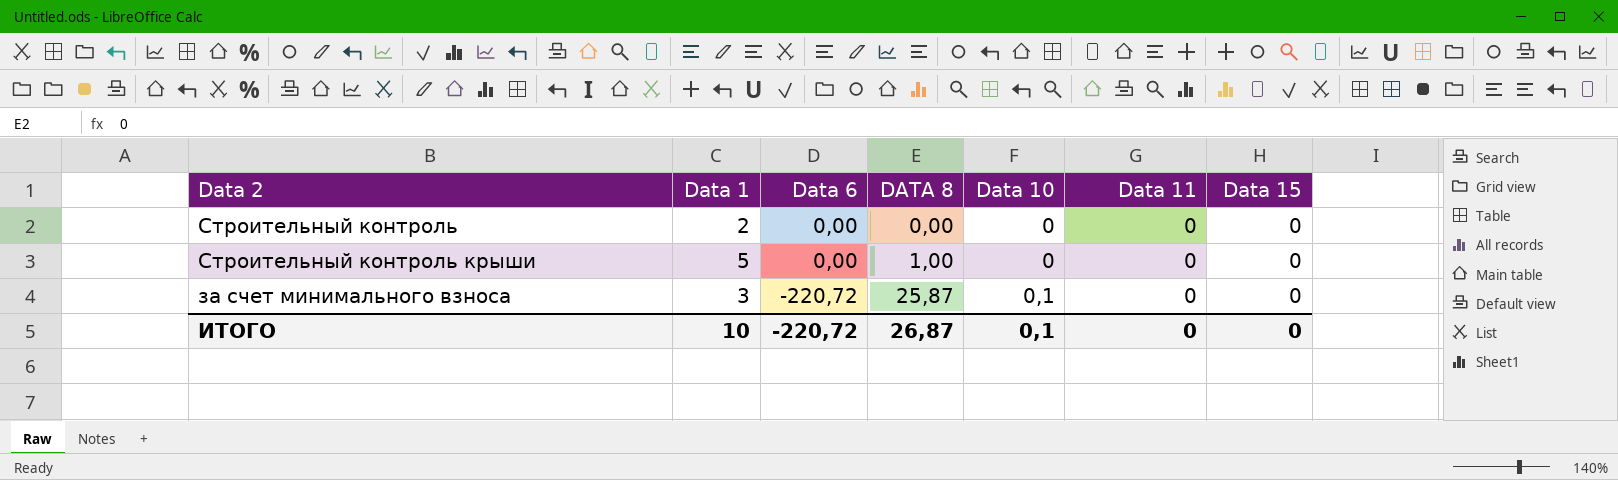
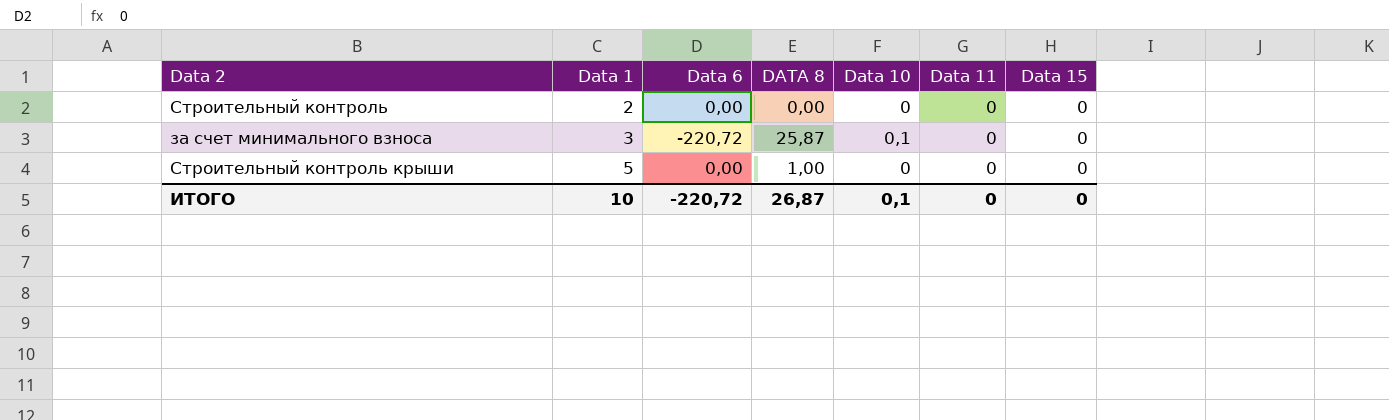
row order: Data 6 descending -> Data 1 ascending

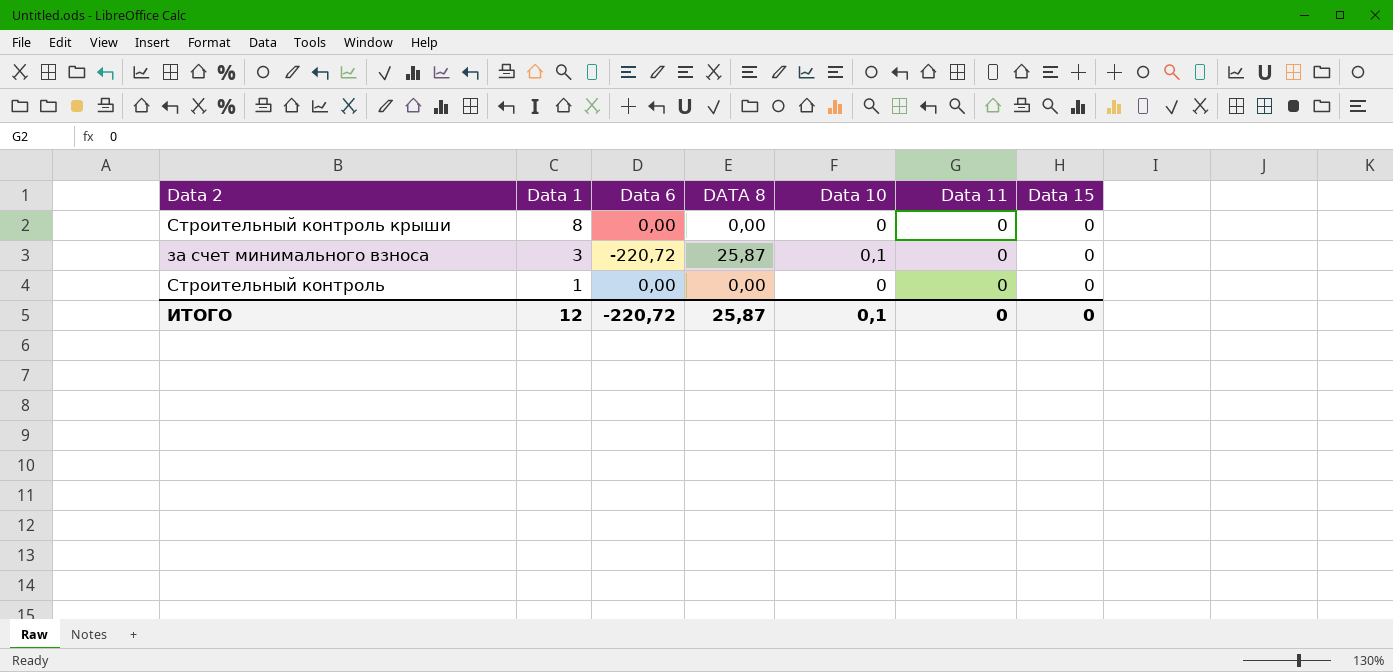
row order: Data 1 ascending -> Data 1 descending
Строительный контроль крыши | Data 1: 5 -> 8
Строительный контроль крыши | DATA 8: 1,00 -> 0,00
Строительный контроль | Data 1: 2 -> 1
ИТОГО | Data 1: 10 -> 12
ИТОГО | DATA 8: 26,87 -> 25,87

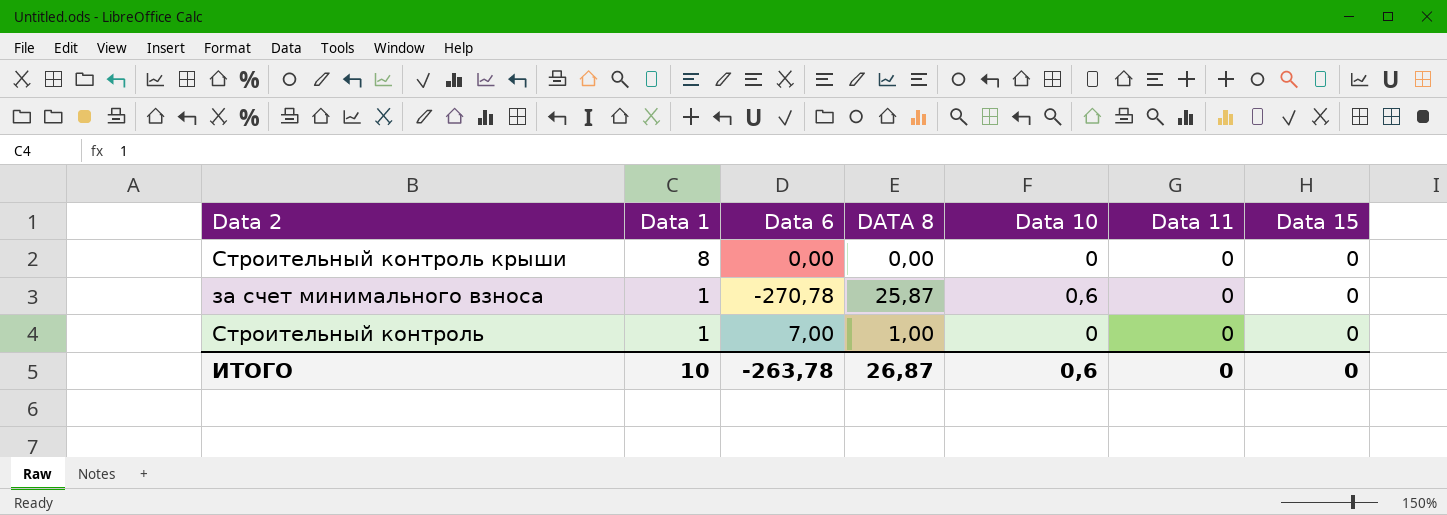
за счет минимального взноса | Data 1: 3 -> 1
за счет минимального взноса | Data 6: -220,72 -> -270,78
за счет минимального взноса | Data 10: 0,1 -> 0,6
Строительный контроль | Data 6: 0,00 -> 7,00
Строительный контроль | DATA 8: 0,00 -> 1,00
ИТОГО | Data 1: 12 -> 10
ИТОГО | Data 6: -220,72 -> -263,78
ИТОГО | DATA 8: 25,87 -> 26,87
ИТОГО | Data 10: 0,1 -> 0,6

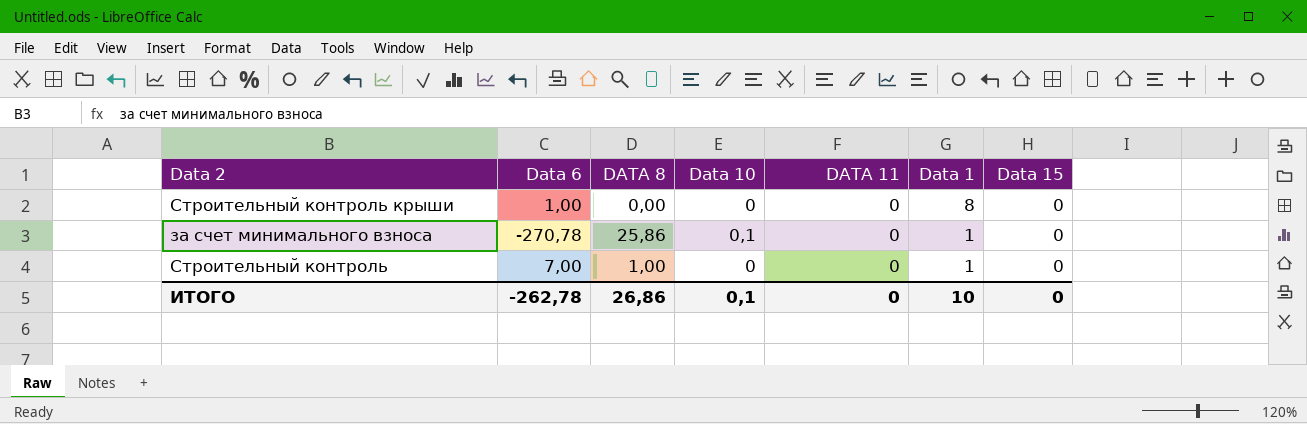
column name: Data 11 -> DATA 11
column Data 1 | position: 2 -> 6
Строительный контроль крыши | Data 6: 0,00 -> 1,00
за счет минимального взноса | DATA 8: 25,87 -> 25,86
за счет минимального взноса | Data 10: 0,6 -> 0,1
ИТОГО | Data 6: -263,78 -> -262,78
ИТОГО | DATA 8: 26,87 -> 26,86
ИТОГО | Data 10: 0,6 -> 0,1

